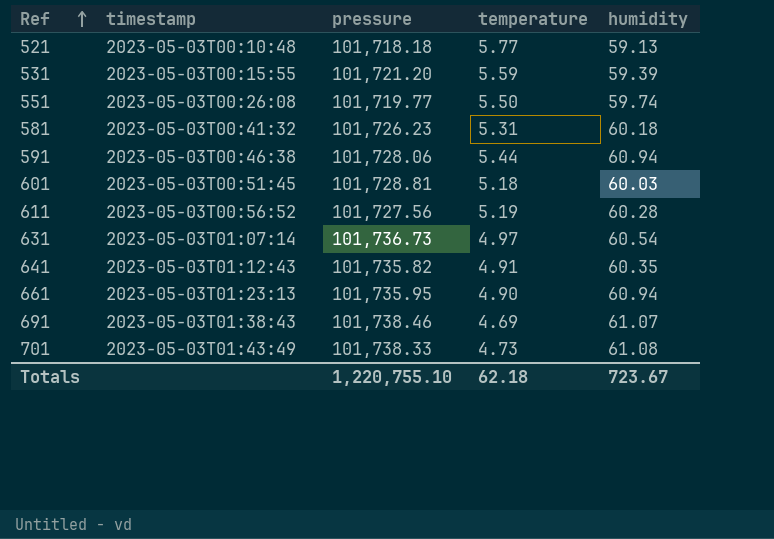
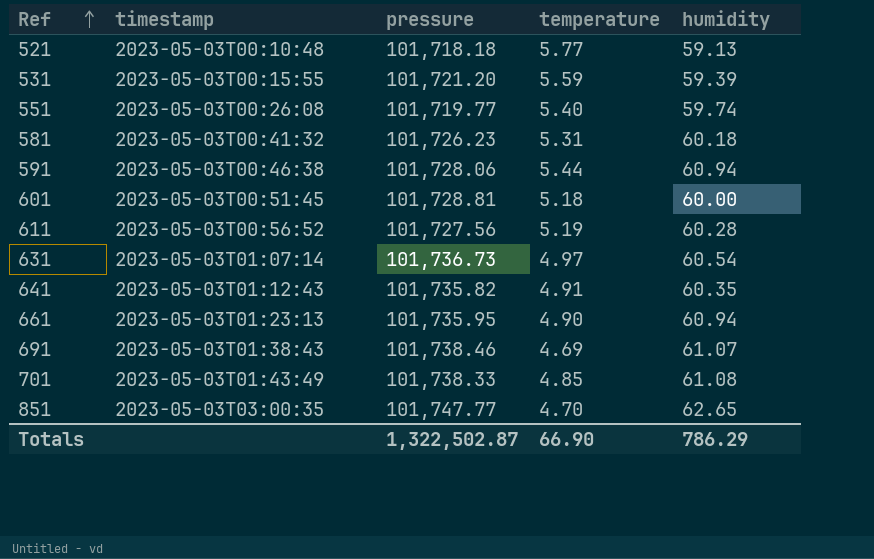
551 | temperature: 5.50 -> 5.40
601 | humidity: 60.03 -> 60.00
701 | temperature: 4.73 -> 4.85
row 851: none -> 2023-05-03T03:00:35 | 101,747.77 | 4.70 | 62.65
Totals | pressure: 1,220,755.10 -> 1,322,502.87
Totals | temperature: 62.18 -> 66.90
Totals | humidity: 723.67 -> 786.29

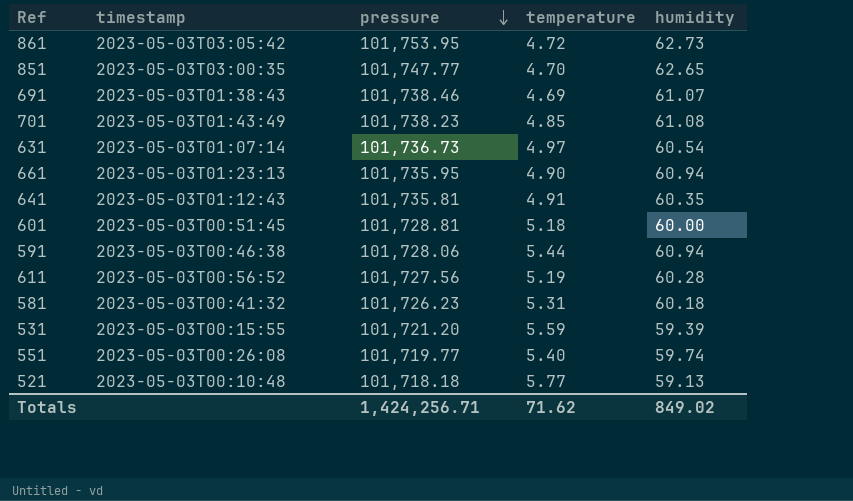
row order: Ref ascending -> pressure descending
row 861: none -> 2023-05-03T03:05:42 | 101,753.95 | 4.72 | 62.73
701 | pressure: 101,738.33 -> 101,738.23
641 | pressure: 101,735.82 -> 101,735.81
Totals | pressure: 1,322,502.87 -> 1,424,256.71
Totals | temperature: 66.90 -> 71.62
Totals | humidity: 786.29 -> 849.02

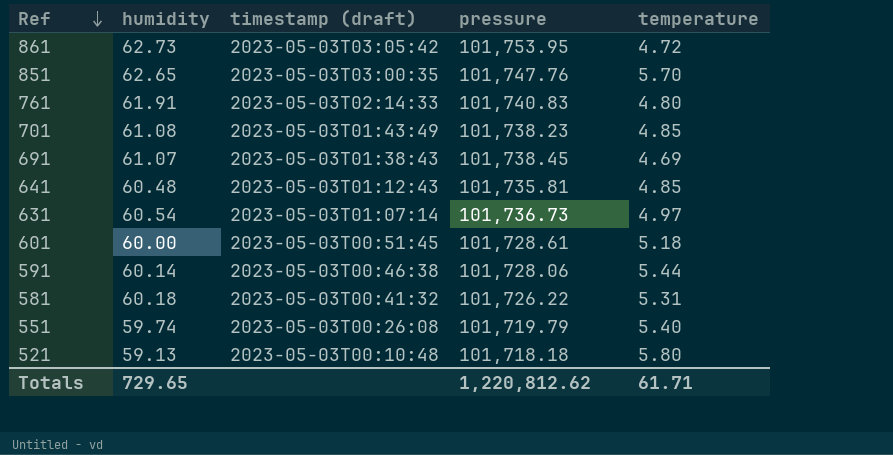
row order: pressure descending -> Ref descending
column humidity | position: 5 -> 2
column name: timestamp -> timestamp (draft)
row 661: 2023-05-03T01:23:13 | 101,735.95 | 4.90 | 60.94 -> none
row 611: 2023-05-03T00:56:52 | 101,727.56 | 5.19 | 60.28 -> none
row 531: 2023-05-03T00:15:55 | 101,721.20 | 5.59 | 59.39 -> none
851 | pressure: 101,747.77 -> 101,747.76
851 | temperature: 4.70 -> 5.70
row 761: none -> 61.91 | 2023-05-03T02:14:33 | 101,740.83 | 4.80
691 | pressure: 101,738.46 -> 101,738.45
641 | humidity: 60.35 -> 60.48
641 | temperature: 4.91 -> 4.85
601 | pressure: 101,728.81 -> 101,728.61
591 | humidity: 60.94 -> 60.14
581 | pressure: 101,726.23 -> 101,726.22
551 | pressure: 101,719.77 -> 101,719.79
521 | temperature: 5.77 -> 5.80
Totals | humidity: 849.02 -> 729.65
Totals | pressure: 1,424,256.71 -> 1,220,812.62
Totals | temperature: 71.62 -> 61.71

